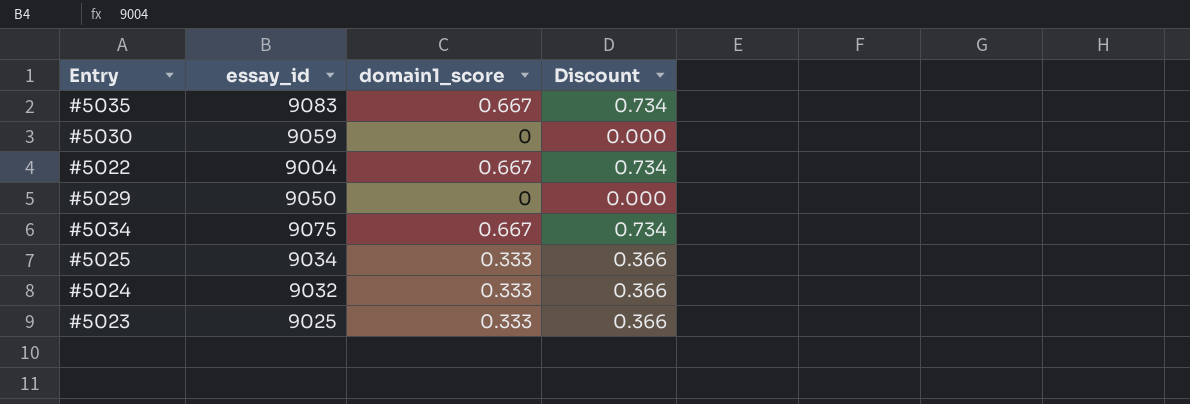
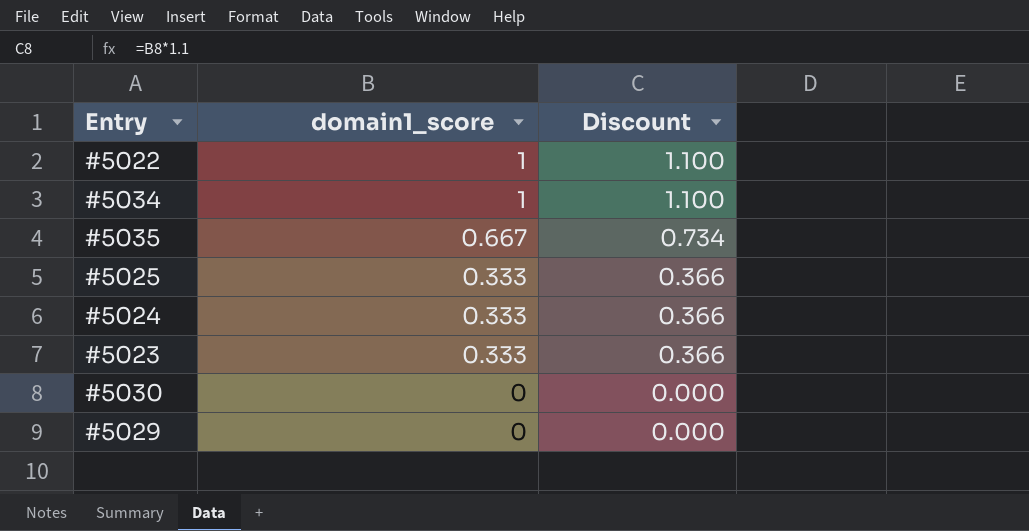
row order: none -> domain1_score descending
column essay_id | position: 2 -> none
#5022 | domain1_score: 0.667 -> 1
#5022 | Discount: 0.734 -> 1.100
#5034 | domain1_score: 0.667 -> 1
#5034 | Discount: 0.734 -> 1.100

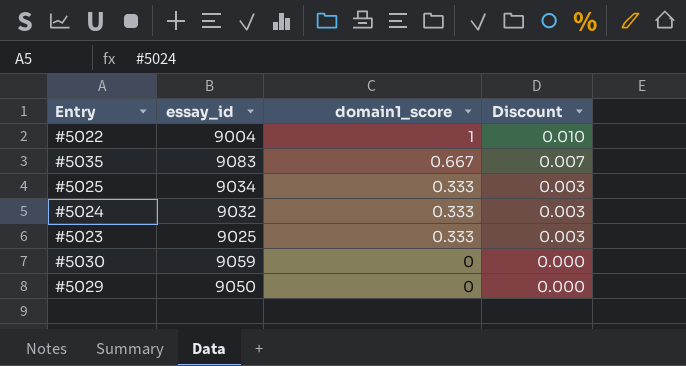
column essay_id | position: none -> 2
column Discount | formula: [domain1_score] * 1.1 -> [domain1_score] * 0.01
row #5034: 1 | 1.100 -> none

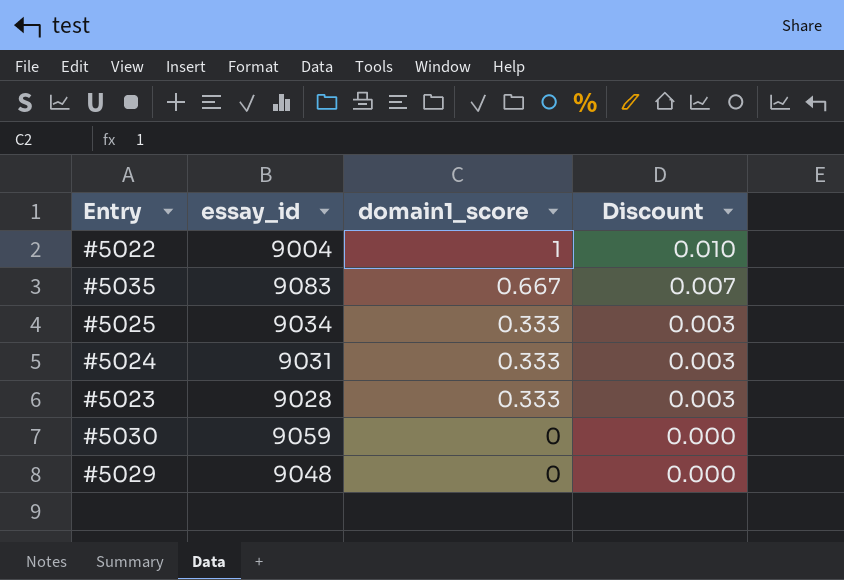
#5024 | essay_id: 9032 -> 9031
#5023 | essay_id: 9025 -> 9028
#5029 | essay_id: 9050 -> 9048

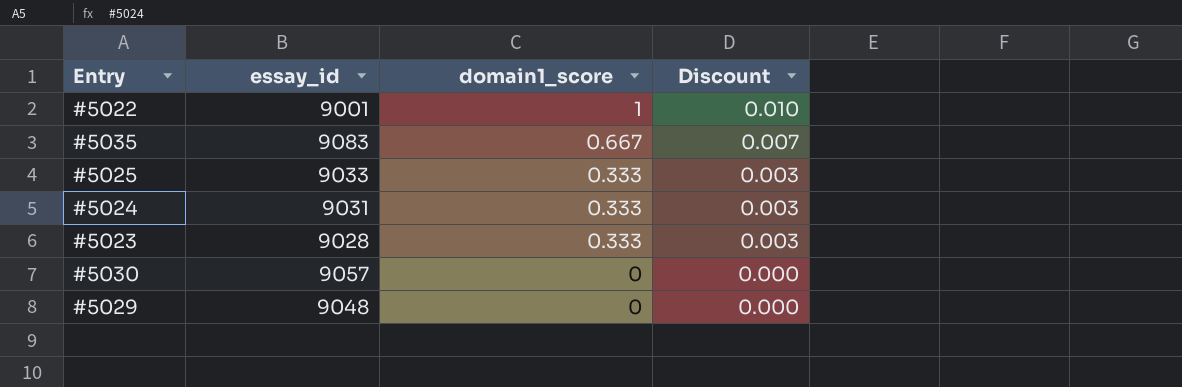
#5022 | essay_id: 9004 -> 9001
#5025 | essay_id: 9034 -> 9033
#5030 | essay_id: 9059 -> 9057

